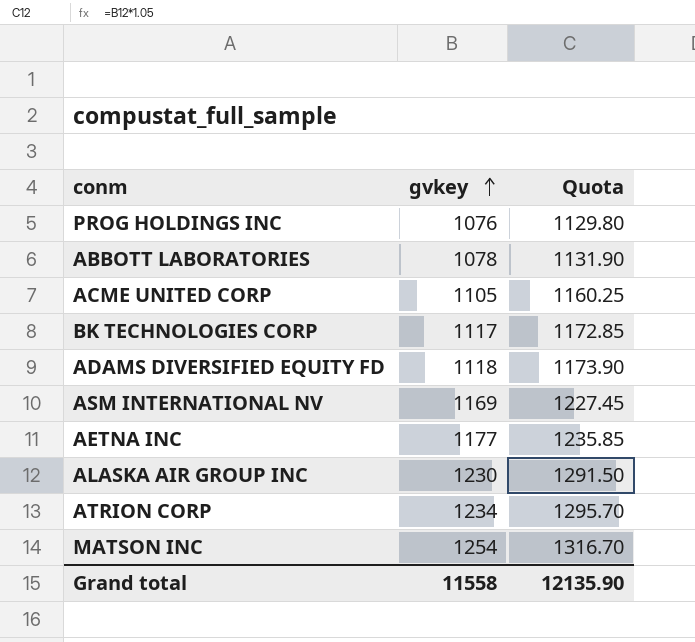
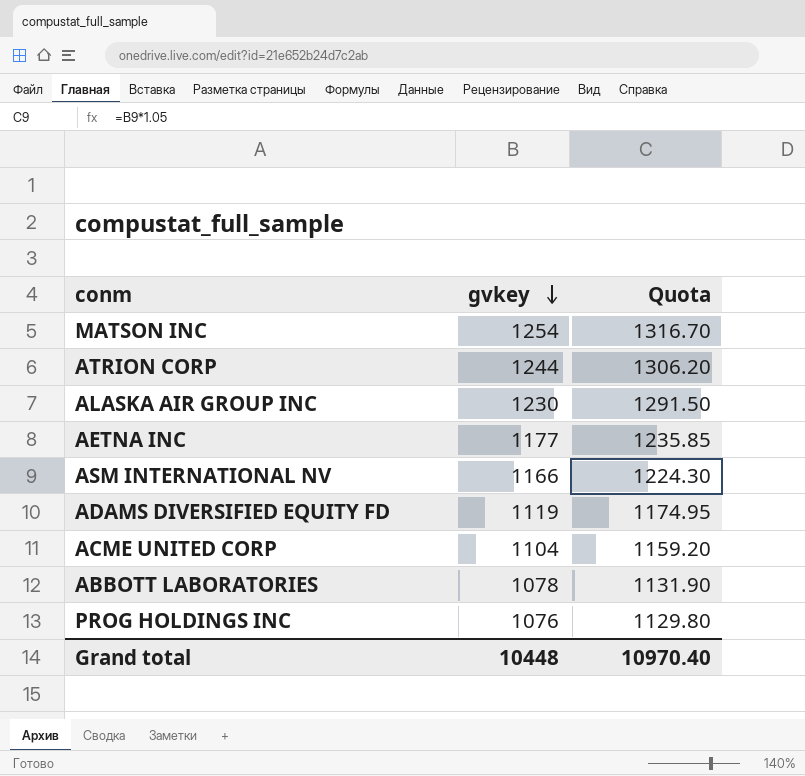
row order: gvkey ascending -> gvkey descending
row BK TECHNOLOGIES CORP: 1117 | 1172.85 -> none
ATRION CORP | gvkey: 1234 -> 1244
ATRION CORP | Quota: 1295.70 -> 1306.20
ASM INTERNATIONAL NV | gvkey: 1169 -> 1166
ASM INTERNATIONAL NV | Quota: 1227.45 -> 1224.30
ADAMS DIVERSIFIED EQUITY FD | gvkey: 1118 -> 1119
ADAMS DIVERSIFIED EQUITY FD | Quota: 1173.90 -> 1174.95
ACME UNITED CORP | gvkey: 1105 -> 1104
ACME UNITED CORP | Quota: 1160.25 -> 1159.20
Grand total | gvkey: 11558 -> 10448
Grand total | Quota: 12135.90 -> 10970.40

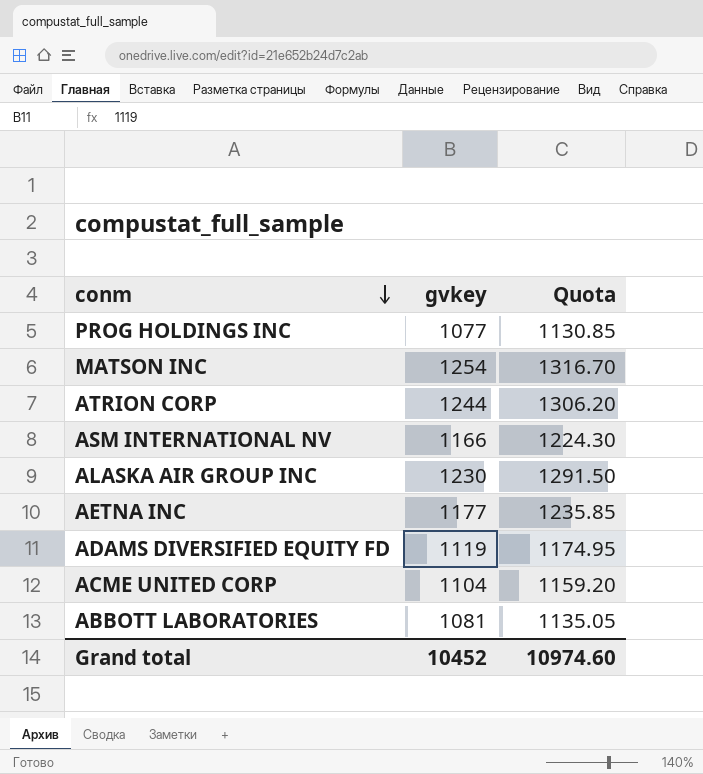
row order: gvkey descending -> conm descending
PROG HOLDINGS INC | gvkey: 1076 -> 1077
PROG HOLDINGS INC | Quota: 1129.80 -> 1130.85
ABBOTT LABORATORIES | gvkey: 1078 -> 1081
ABBOTT LABORATORIES | Quota: 1131.90 -> 1135.05
Grand total | gvkey: 10448 -> 10452
Grand total | Quota: 10970.40 -> 10974.60

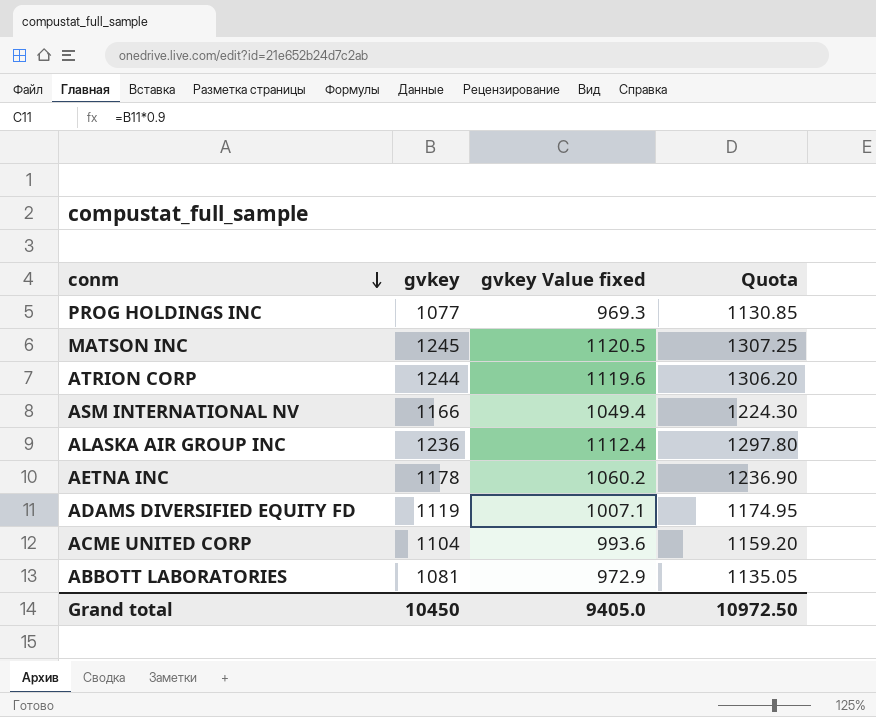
column gvkey Value fixed | formula: none -> [gvkey] * 0.9
MATSON INC | gvkey: 1254 -> 1245
MATSON INC | Quota: 1316.70 -> 1307.25
ALASKA AIR GROUP INC | gvkey: 1230 -> 1236
ALASKA AIR GROUP INC | Quota: 1291.50 -> 1297.80
AETNA INC | gvkey: 1177 -> 1178
AETNA INC | Quota: 1235.85 -> 1236.90
Grand total | gvkey: 10452 -> 10450
Grand total | Quota: 10974.60 -> 10972.50

